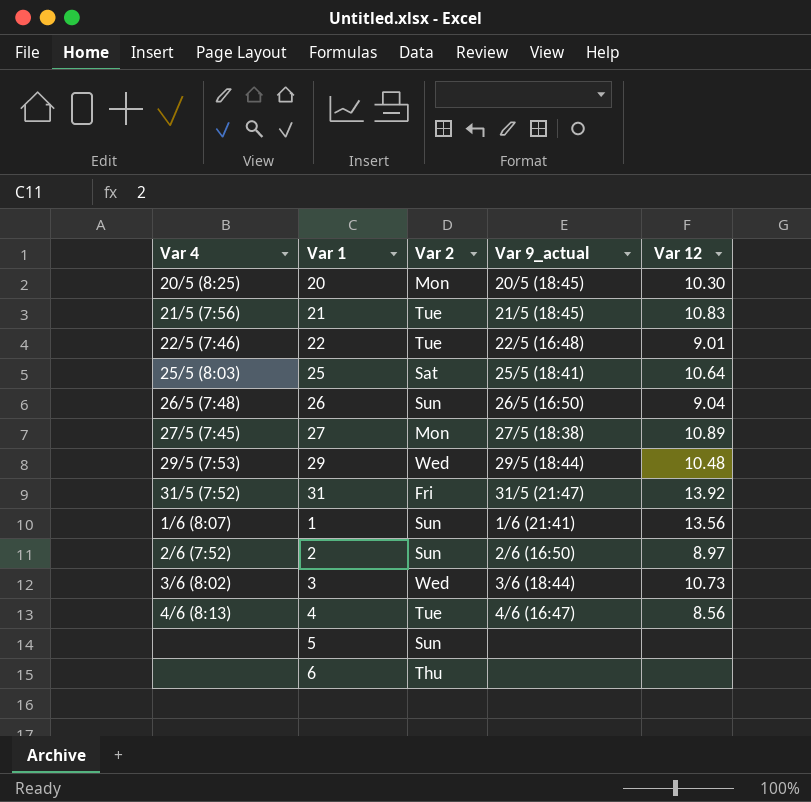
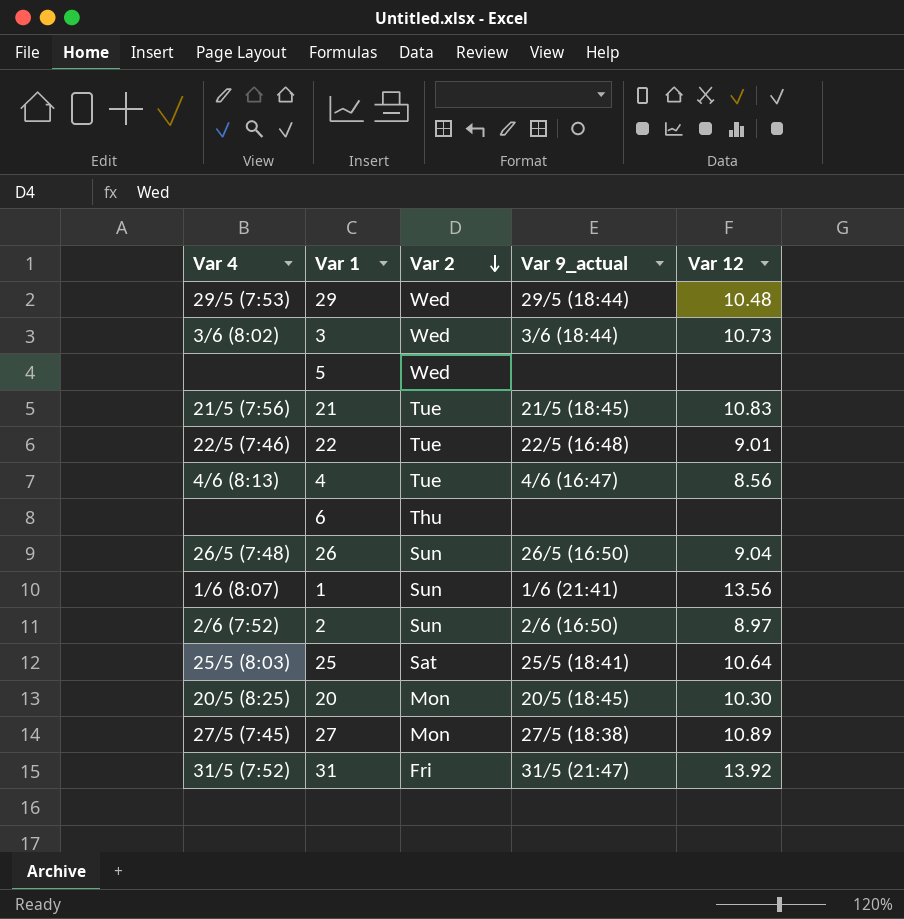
row order: none -> Var 2 descending
5 | Var 2: Sun -> Wed

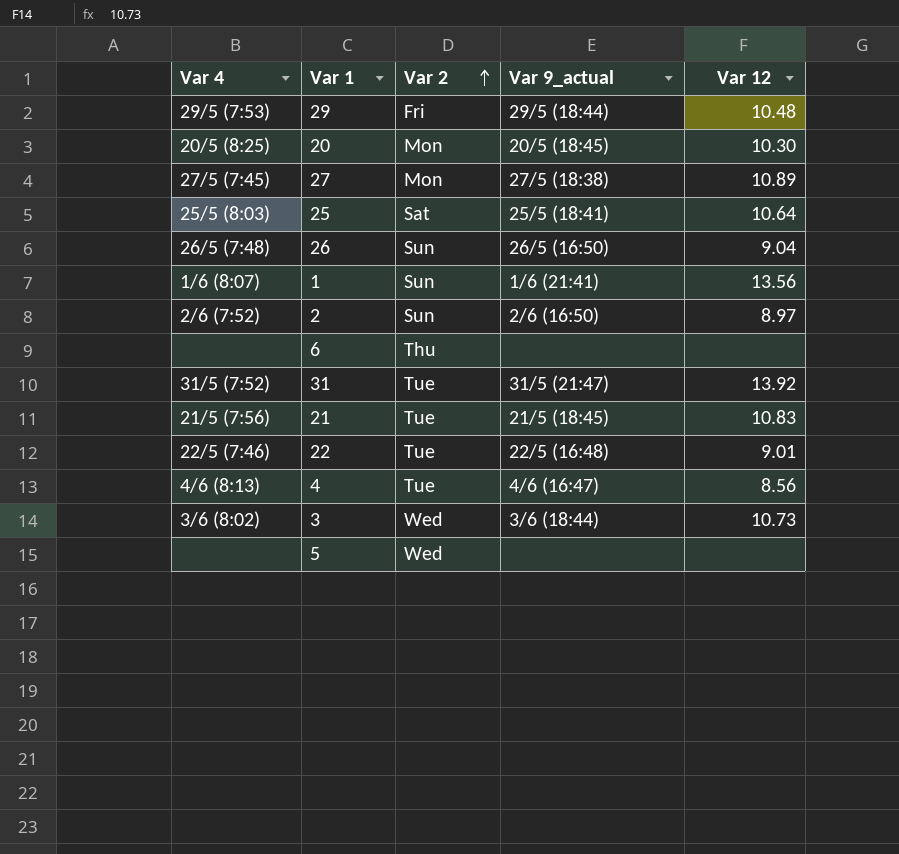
row order: Var 2 descending -> Var 2 ascending
29 | Var 2: Wed -> Fri
31 | Var 2: Fri -> Tue

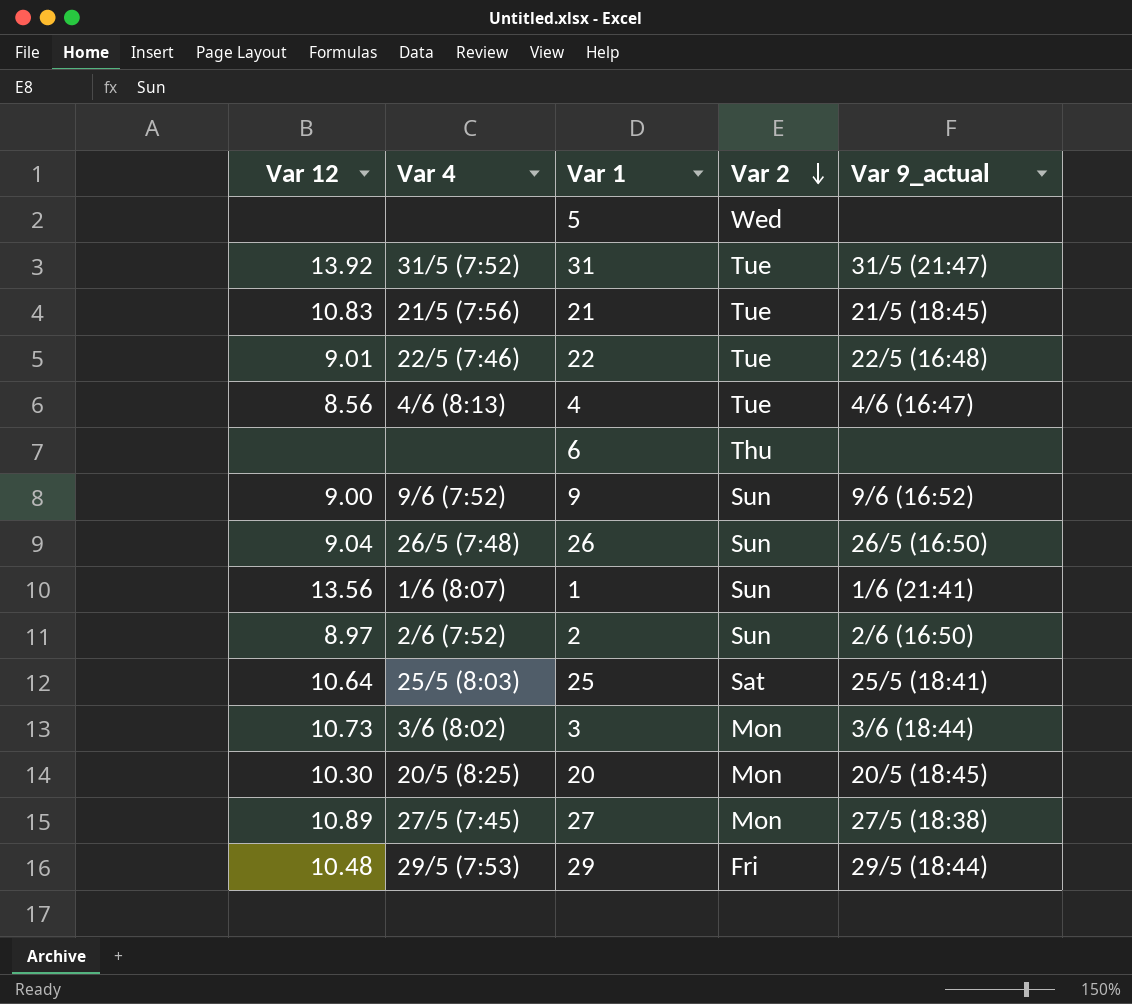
row order: Var 2 ascending -> Var 2 descending
column Var 12 | position: 5 -> 1
row 9: none -> 9.00 | 9/6 (7:52) | Sun | 9/6 (16:52)
3 | Var 2: Wed -> Mon

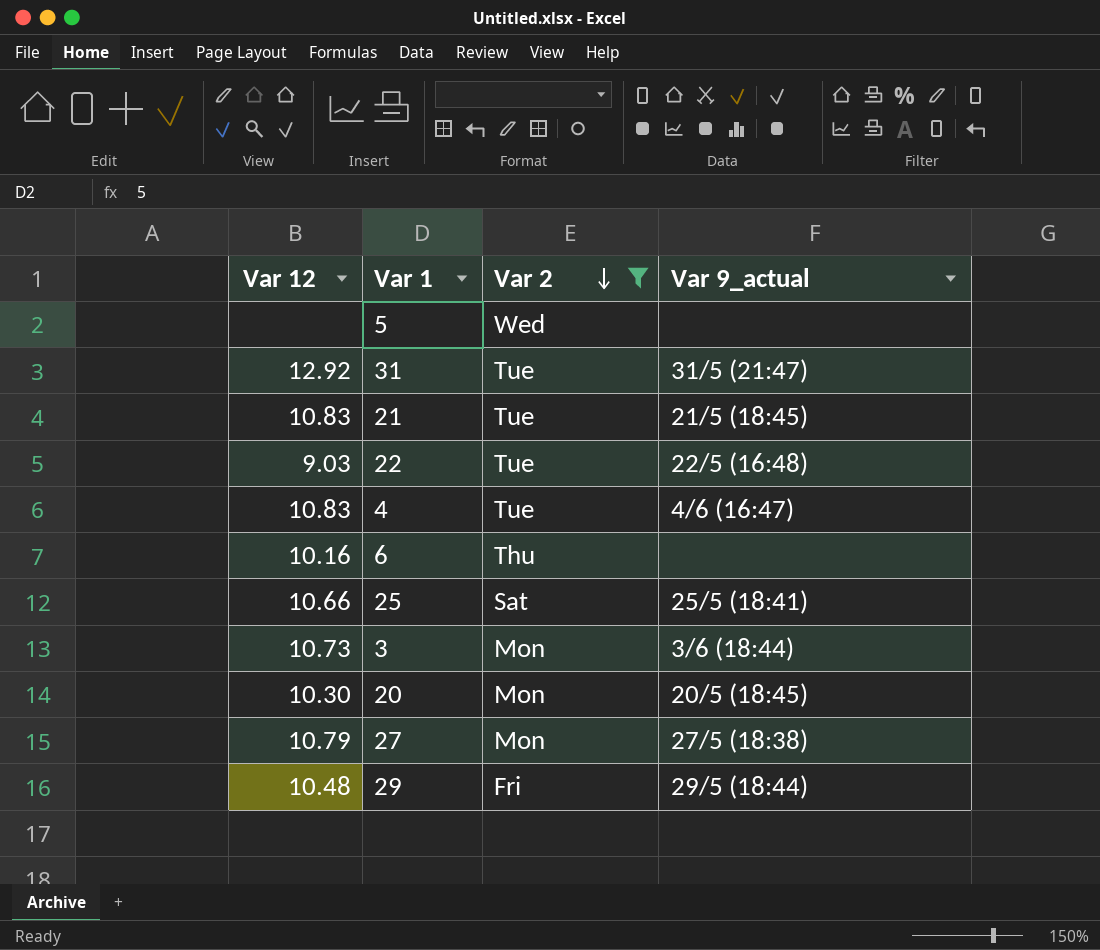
filter: none -> Var 2 != Sun
column Var 4 | position: 2 -> none
31 | Var 12: 13.92 -> 12.92
22 | Var 12: 9.01 -> 9.03
4 | Var 12: 8.56 -> 10.83
6 | Var 12: none -> 10.16
25 | Var 12: 10.64 -> 10.66
27 | Var 12: 10.89 -> 10.79

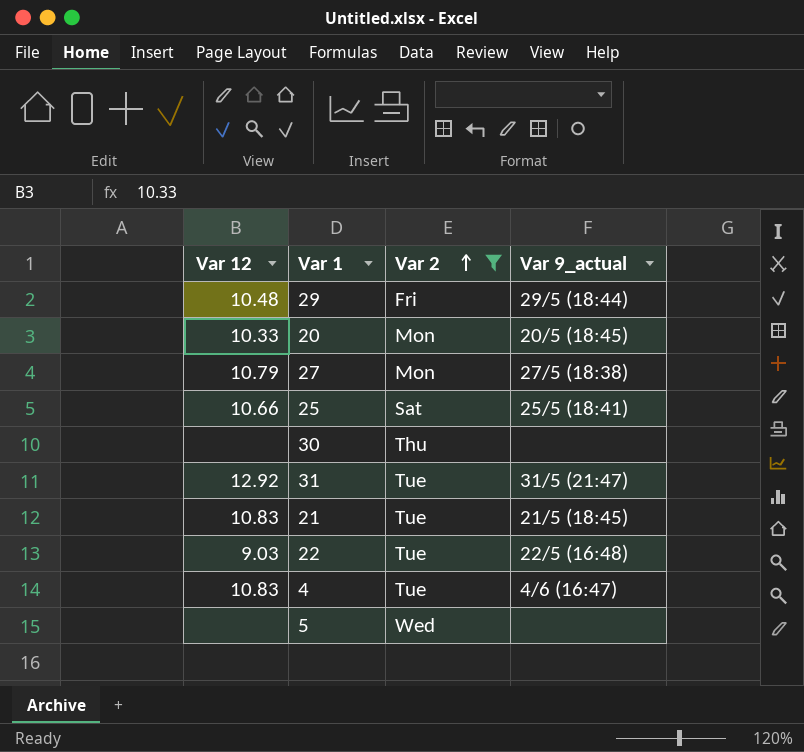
row order: Var 2 descending -> Var 2 ascending
row 6: 10.16 | Thu | none -> none
row 3: 10.73 | Mon | 3/6 (18:44) -> none
20 | Var 12: 10.30 -> 10.33
row 30: none -> none | Thu | none

